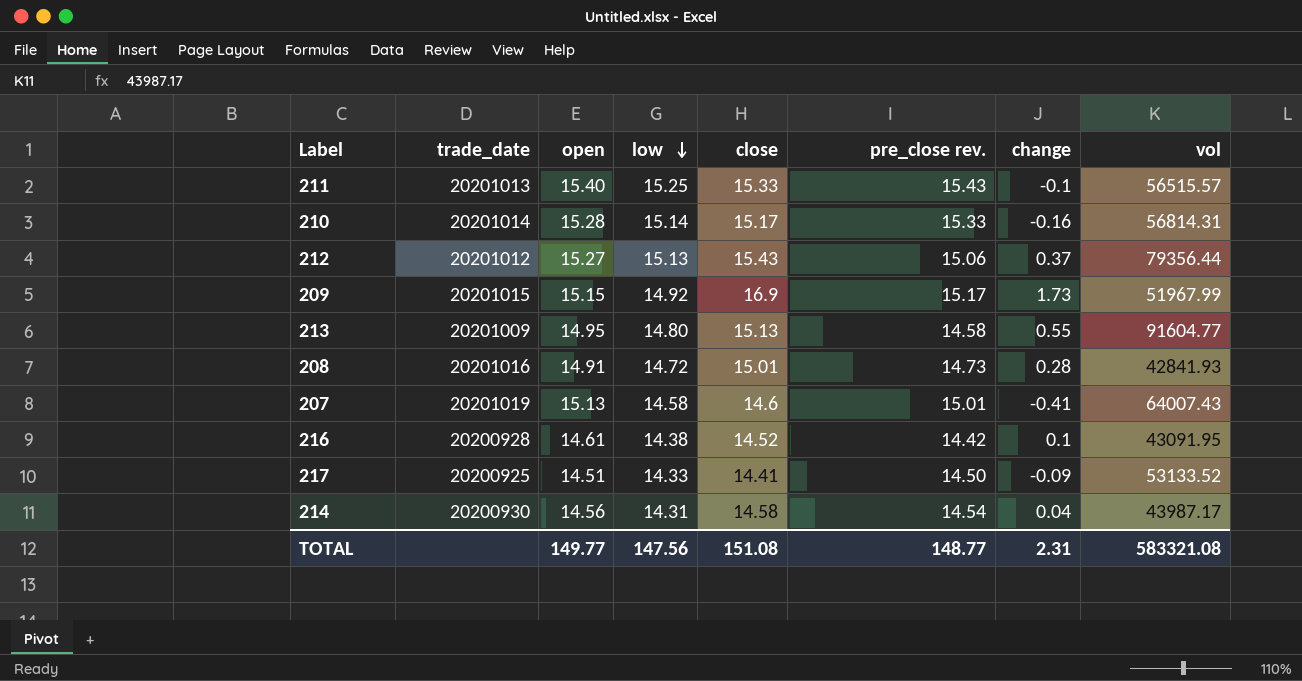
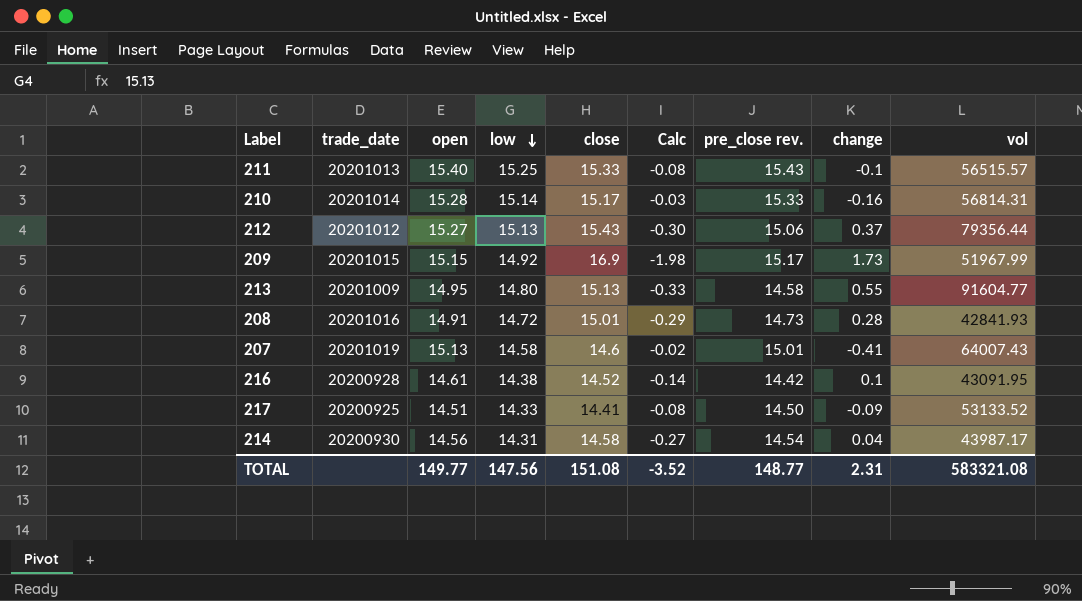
column Calc | formula: none -> [low] - [close]

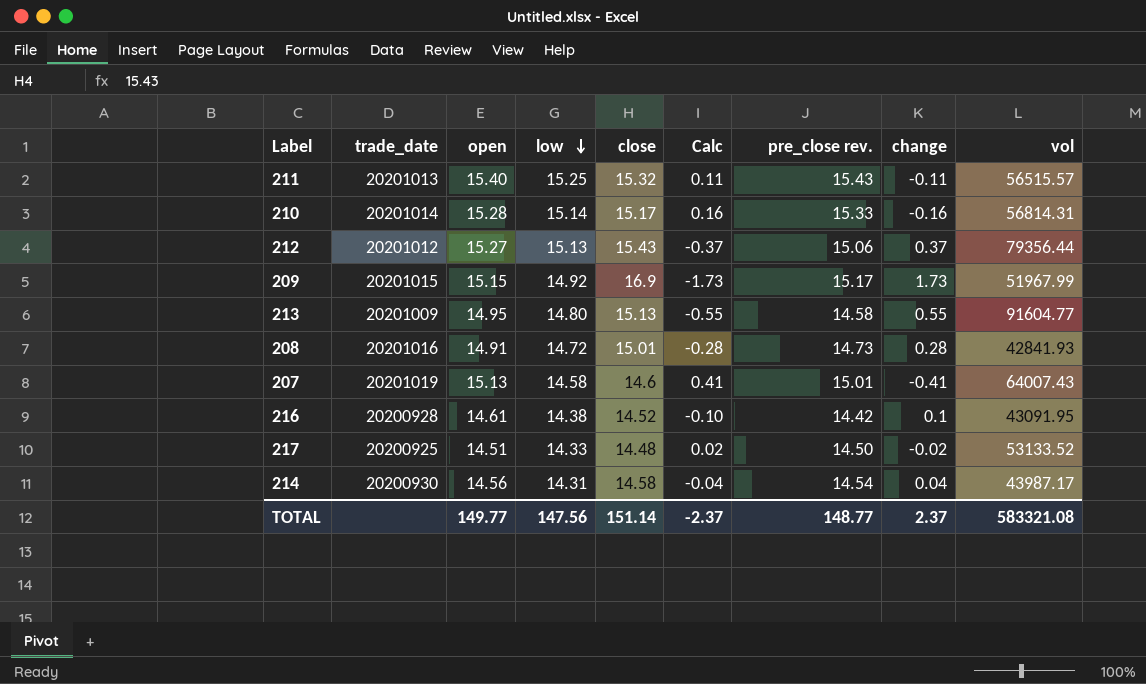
column Calc | formula: [low] - [close] -> [pre_close rev.] - [close]
211 | close: 15.33 -> 15.32
211 | change: -0.1 -> -0.11
217 | close: 14.41 -> 14.48
217 | change: -0.09 -> -0.02
TOTAL | close: 151.08 -> 151.14
TOTAL | Calc: -3.52 -> -2.37
TOTAL | change: 2.31 -> 2.37

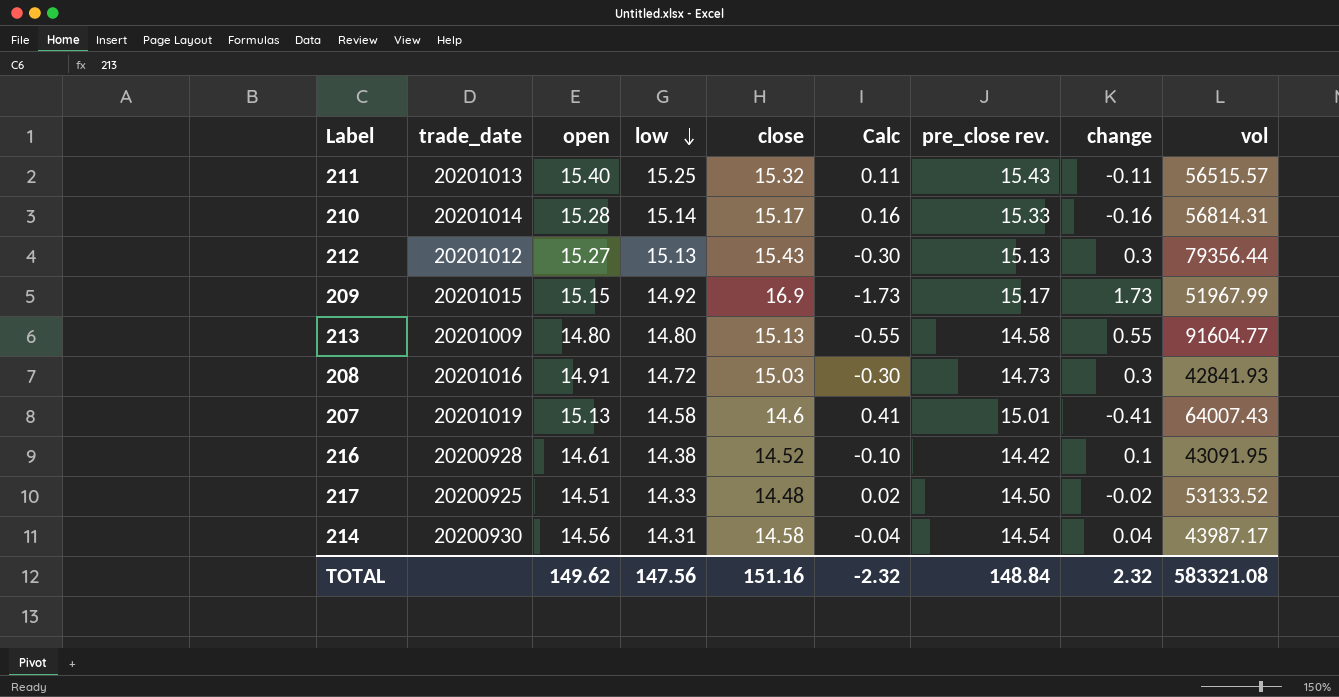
212 | Calc: -0.37 -> -0.30
212 | pre_close rev.: 15.06 -> 15.13
212 | change: 0.37 -> 0.3
213 | open: 14.95 -> 14.80
208 | close: 15.01 -> 15.03
208 | Calc: -0.28 -> -0.30
208 | change: 0.28 -> 0.3
TOTAL | open: 149.77 -> 149.62
TOTAL | close: 151.14 -> 151.16
TOTAL | Calc: -2.37 -> -2.32
TOTAL | pre_close rev.: 148.77 -> 148.84
TOTAL | change: 2.37 -> 2.32

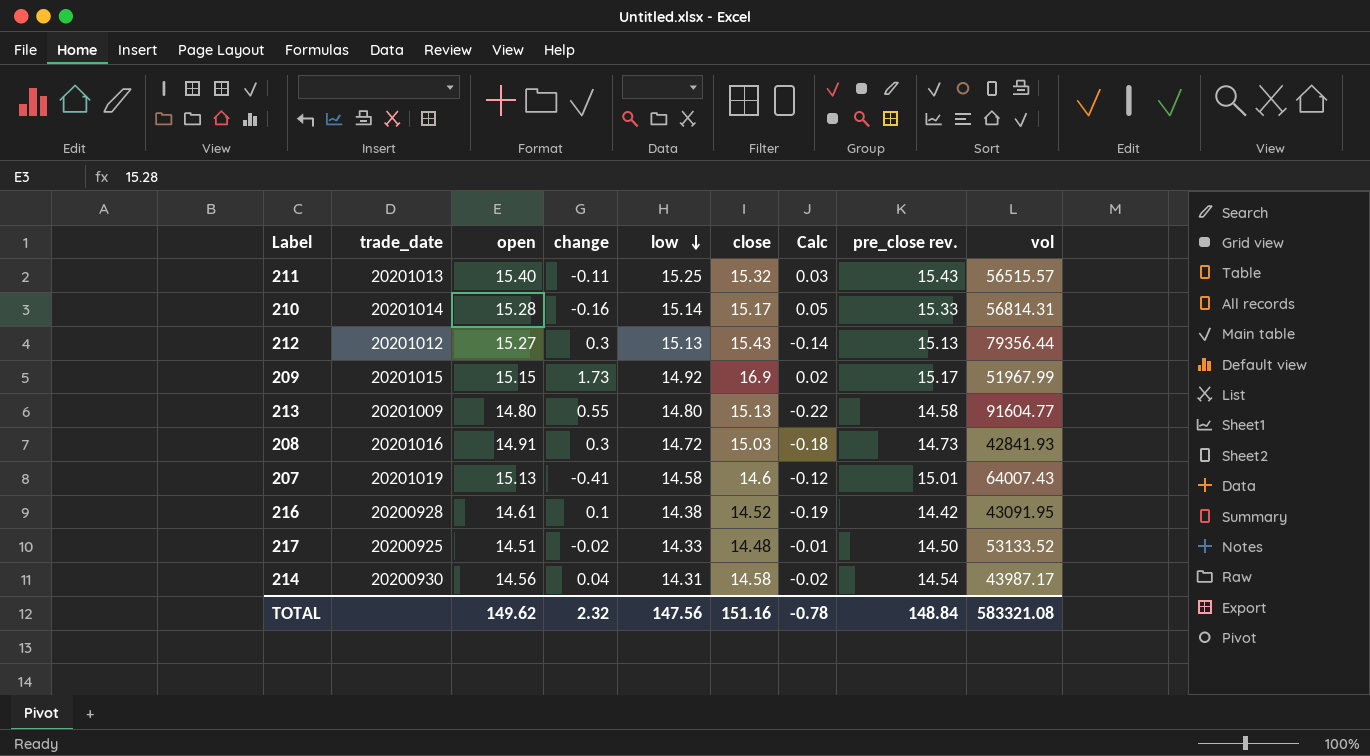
column change | position: 8 -> 4
column Calc | formula: [pre_close rev.] - [close] -> [pre_close rev.] - [open]
TOTAL | Calc: -2.32 -> -0.78

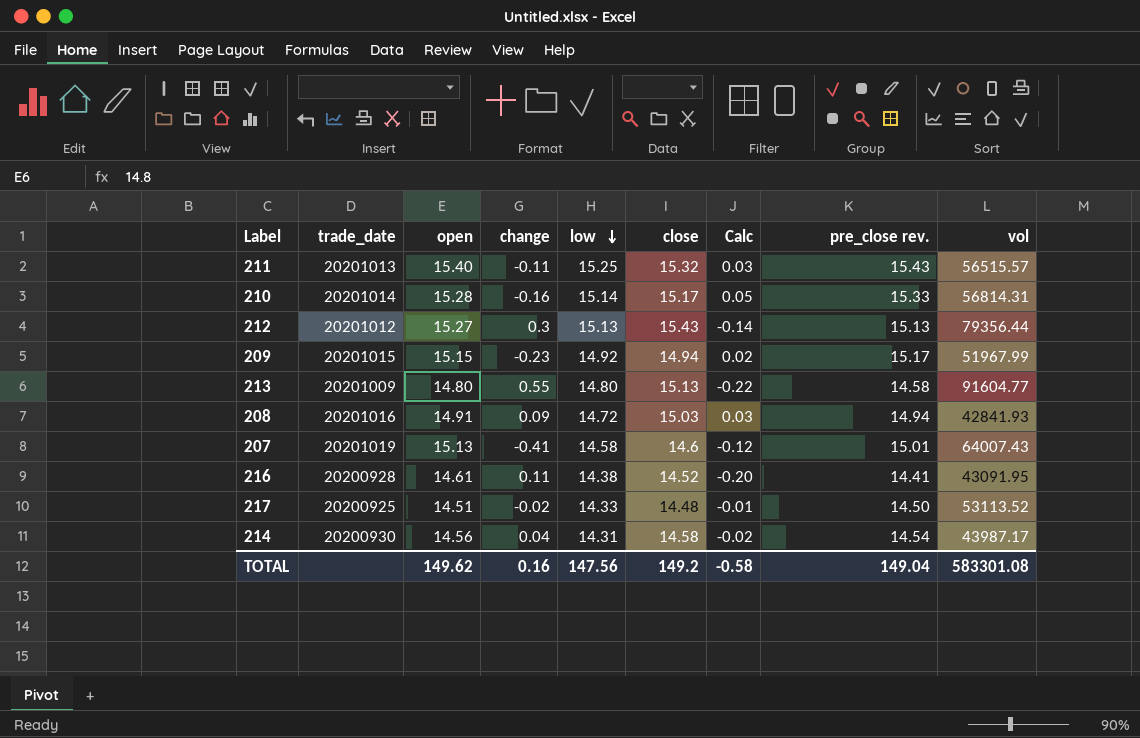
209 | change: 1.73 -> -0.23
209 | close: 16.9 -> 14.94
208 | change: 0.3 -> 0.09
208 | Calc: -0.18 -> 0.03
208 | pre_close rev.: 14.73 -> 14.94
216 | change: 0.1 -> 0.11
216 | Calc: -0.19 -> -0.20
216 | pre_close rev.: 14.42 -> 14.41
217 | vol: 53133.52 -> 53113.52
TOTAL | change: 2.32 -> 0.16
TOTAL | close: 151.16 -> 149.2
TOTAL | Calc: -0.78 -> -0.58
TOTAL | pre_close rev.: 148.84 -> 149.04
TOTAL | vol: 583321.08 -> 583301.08

